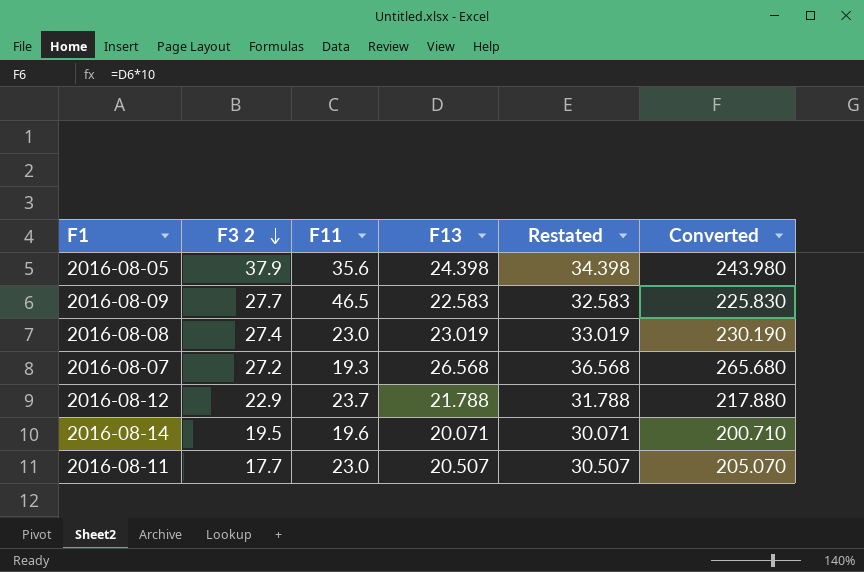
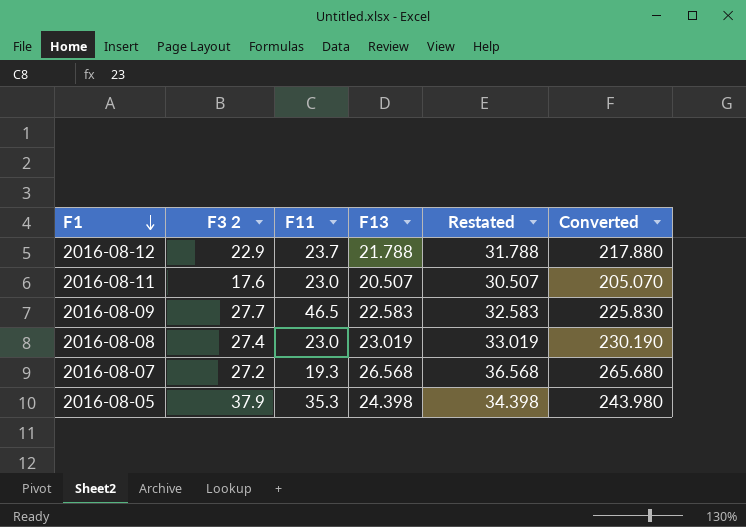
row order: F3 2 descending -> F1 descending
row 2016-08-14: 19.5 | 19.6 | 20.071 | 30.071 | 200.710 -> none
2016-08-11 | F3 2: 17.7 -> 17.6
2016-08-05 | F11: 35.6 -> 35.3

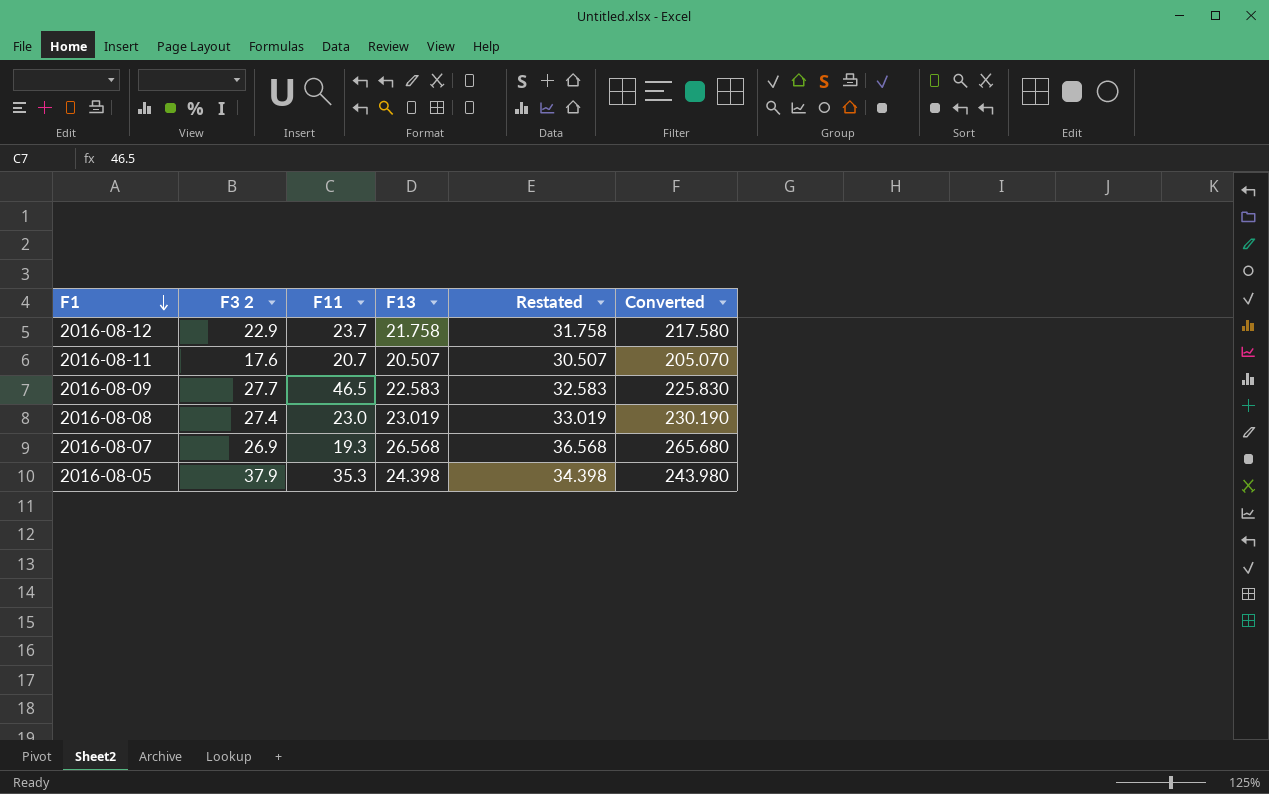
2016-08-12 | F13: 21.788 -> 21.758
2016-08-12 | Restated: 31.788 -> 31.758
2016-08-12 | Converted: 217.880 -> 217.580
2016-08-11 | F11: 23.0 -> 20.7
2016-08-07 | F3 2: 27.2 -> 26.9

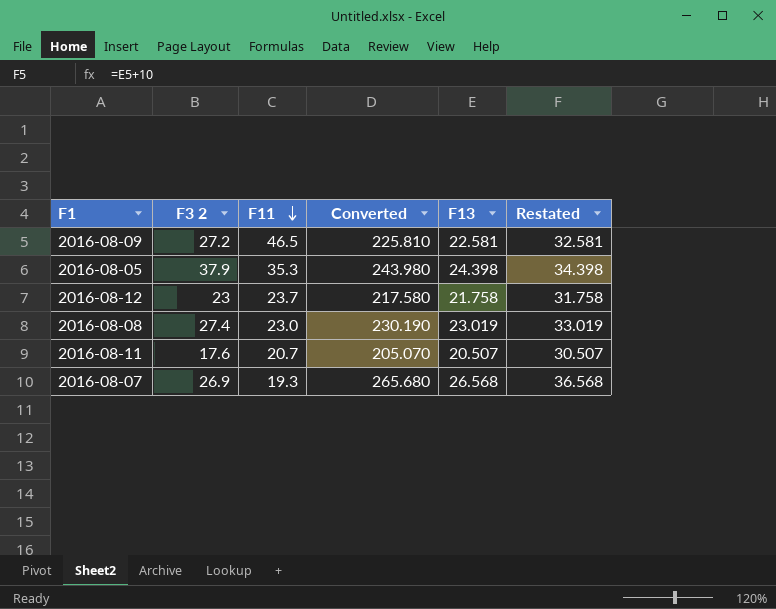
row order: F1 descending -> F11 descending
column Converted | position: 6 -> 4
2016-08-09 | F3 2: 27.7 -> 27.2
2016-08-09 | Converted: 225.830 -> 225.810
2016-08-09 | F13: 22.583 -> 22.581
2016-08-09 | Restated: 32.583 -> 32.581
2016-08-12 | F3 2: 22.9 -> 23

